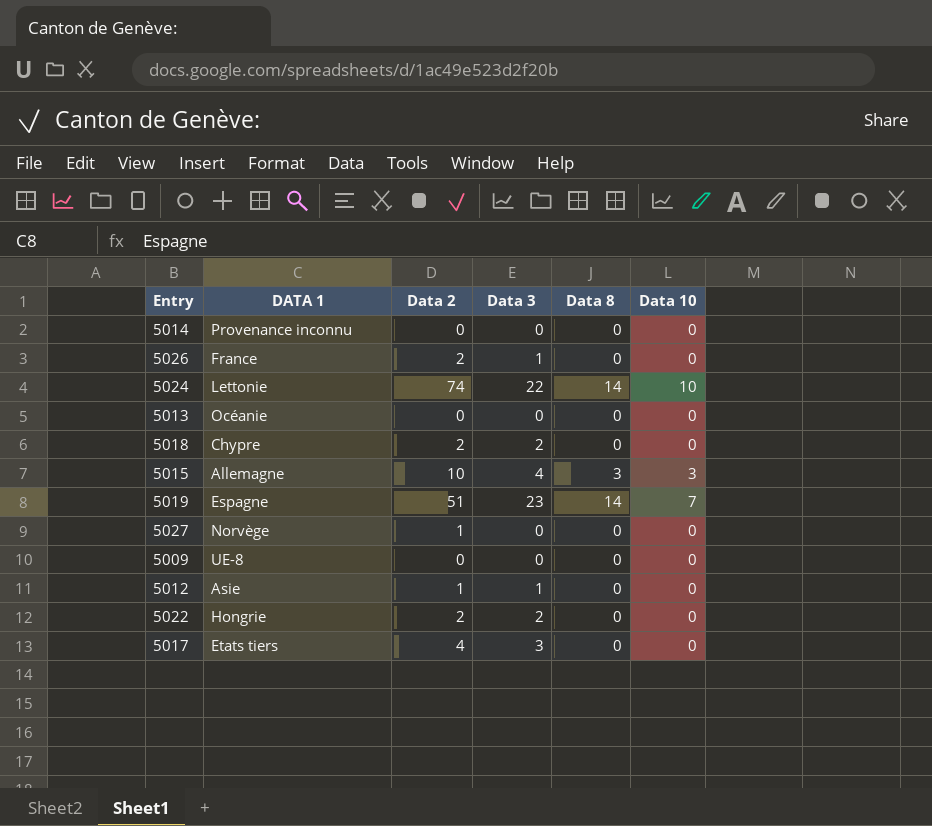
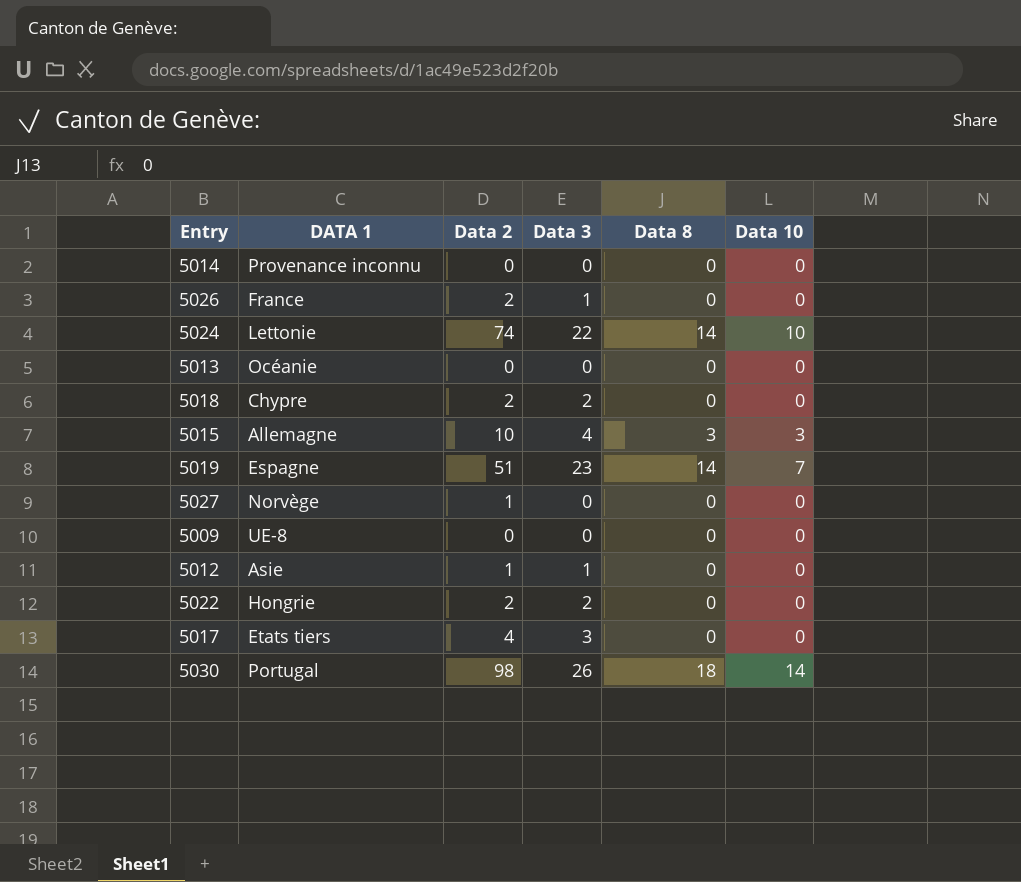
row 5030: none -> Portugal | 98 | 26 | 18 | 14

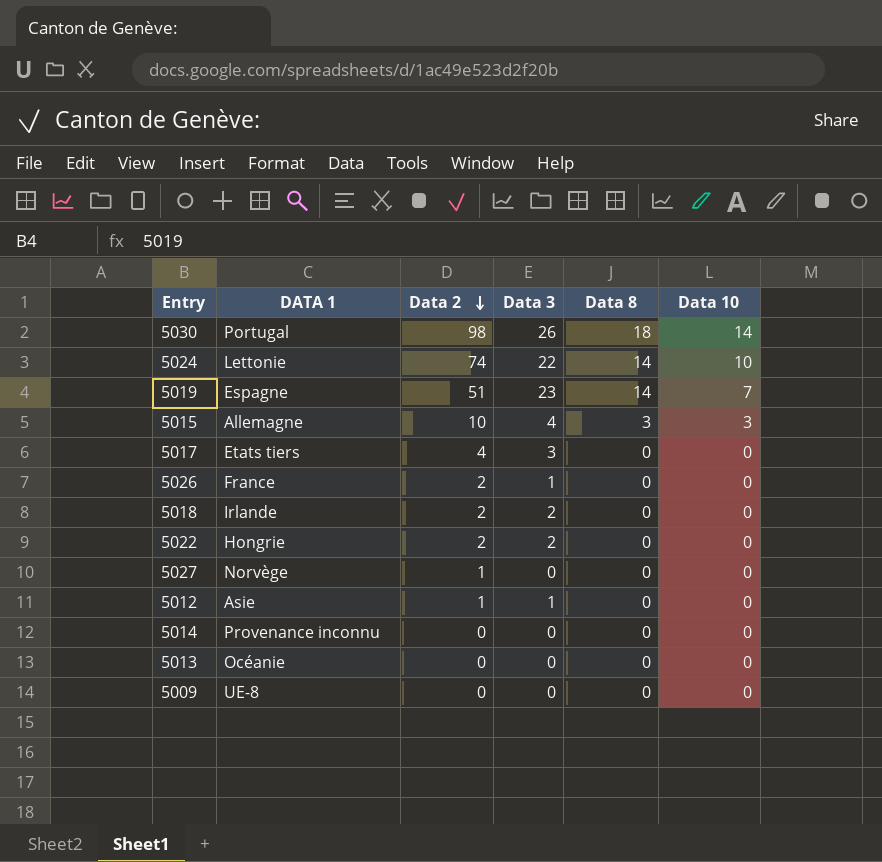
row order: none -> Data 2 descending
5018 | DATA 1: Chypre -> Irlande

